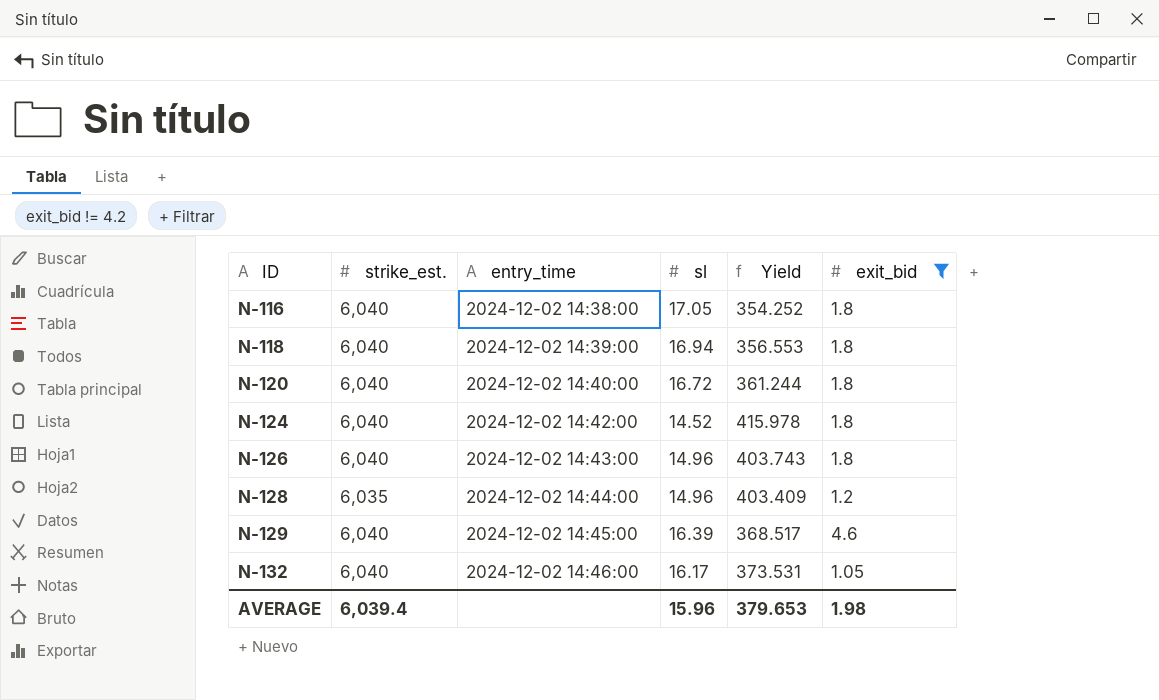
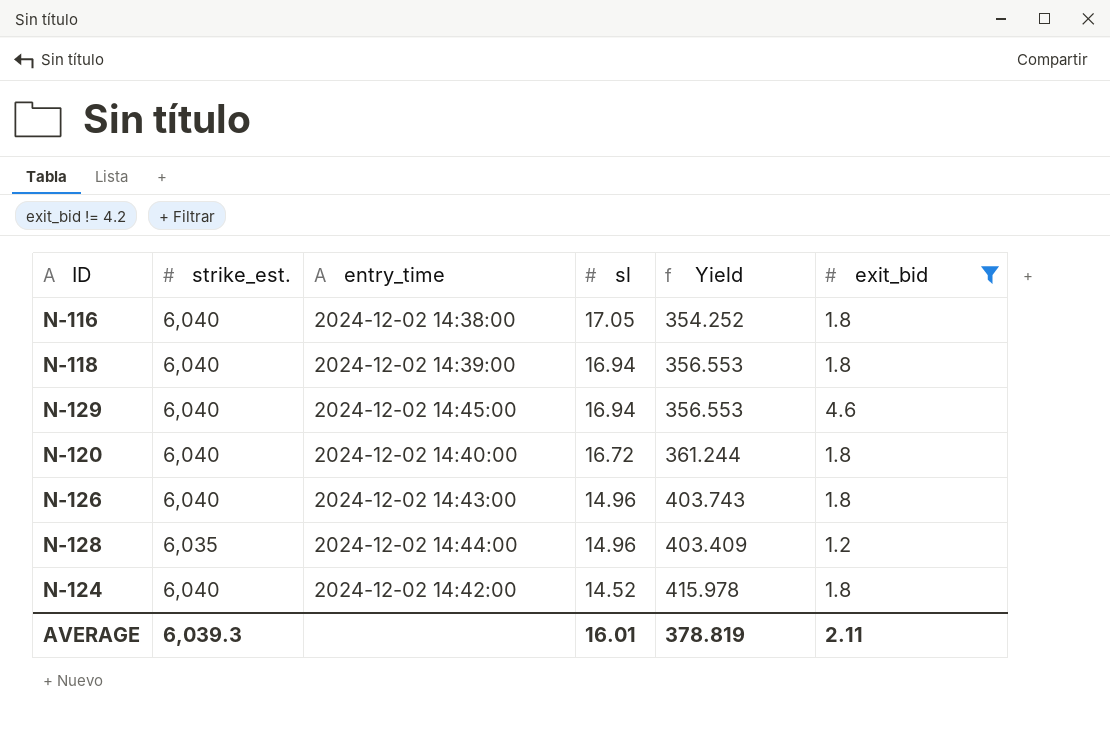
row order: ID ascending -> sl descending
row N-132: 6,040 | 2024-12-02 14:46:00 | 16.17 | 373.531 | 1.05 -> none
N-129 | sl: 16.39 -> 16.94
N-129 | Yield: 368.517 -> 356.553
AVERAGE | strike_est.: 6,039.4 -> 6,039.3
AVERAGE | sl: 15.96 -> 16.01
AVERAGE | Yield: 379.653 -> 378.819
AVERAGE | exit_bid: 1.98 -> 2.11

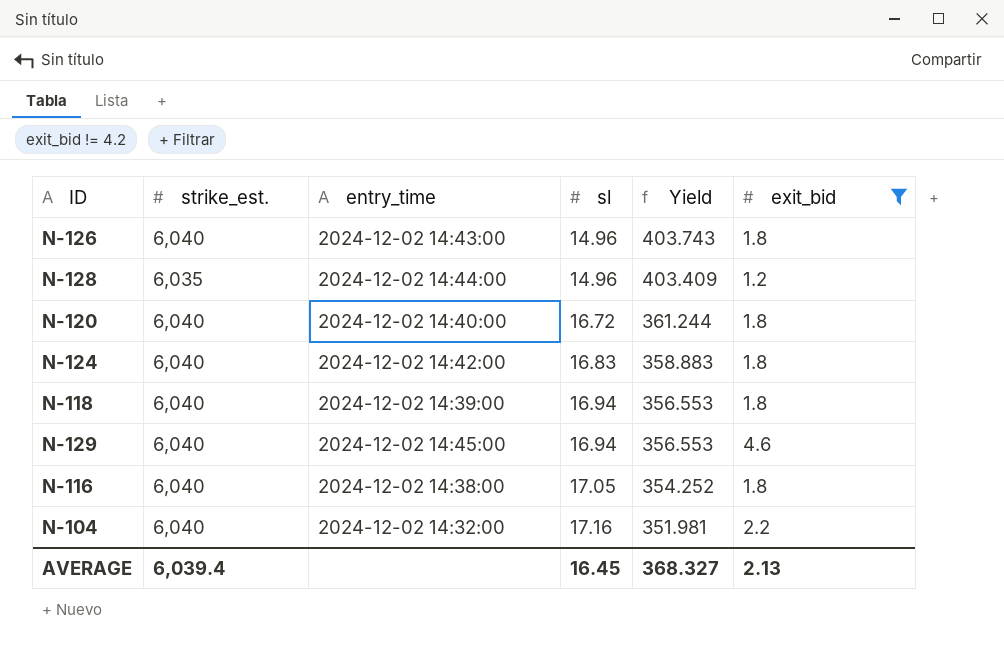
row order: sl descending -> sl ascending
N-124 | sl: 14.52 -> 16.83
N-124 | Yield: 415.978 -> 358.883
row N-104: none -> 6,040 | 2024-12-02 14:32:00 | 17.16 | 351.981 | 2.2
AVERAGE | strike_est.: 6,039.3 -> 6,039.4
AVERAGE | sl: 16.01 -> 16.45
AVERAGE | Yield: 378.819 -> 368.327
AVERAGE | exit_bid: 2.11 -> 2.13

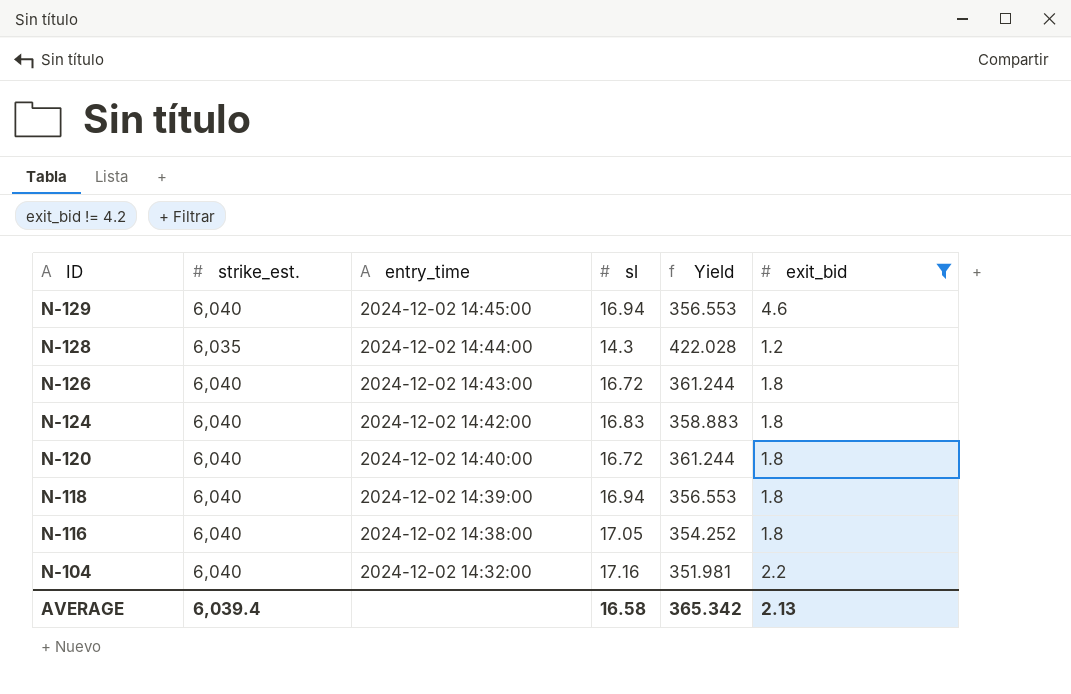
row order: sl ascending -> ID descending
N-128 | sl: 14.96 -> 14.3
N-128 | Yield: 403.409 -> 422.028
N-126 | sl: 14.96 -> 16.72
N-126 | Yield: 403.743 -> 361.244
AVERAGE | sl: 16.45 -> 16.58
AVERAGE | Yield: 368.327 -> 365.342

